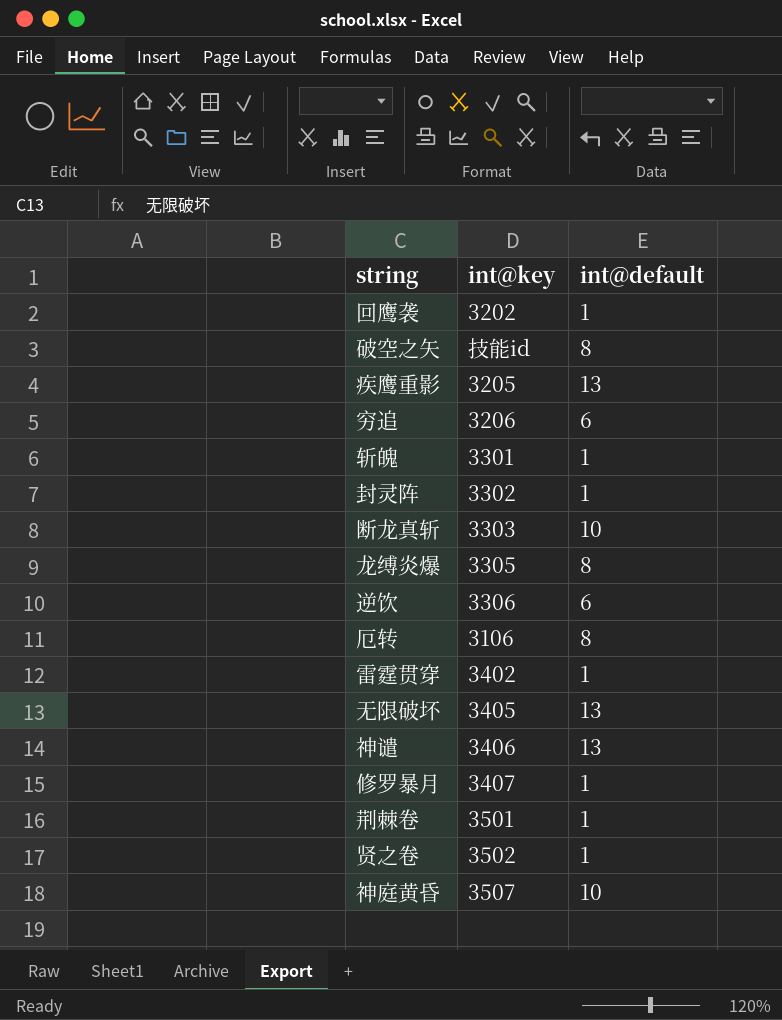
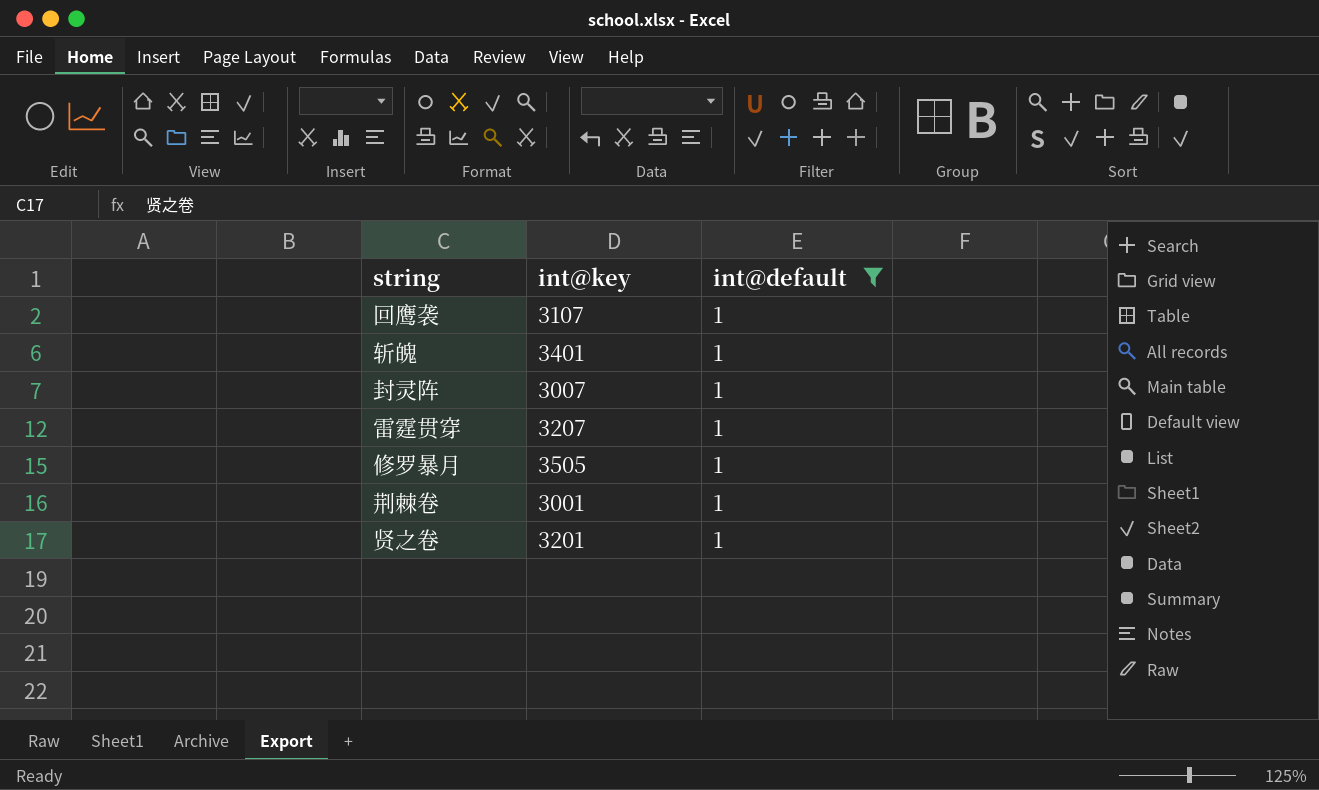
filter: none -> int@default = 1
回鹰袭 | int@key: 3202 -> 3107
斩魄 | int@key: 3301 -> 3401
封灵阵 | int@key: 3302 -> 3007
雷霆贯穿 | int@key: 3402 -> 3207
修罗暴月 | int@key: 3407 -> 3505
荆棘卷 | int@key: 3501 -> 3001
贤之卷 | int@key: 3502 -> 3201

